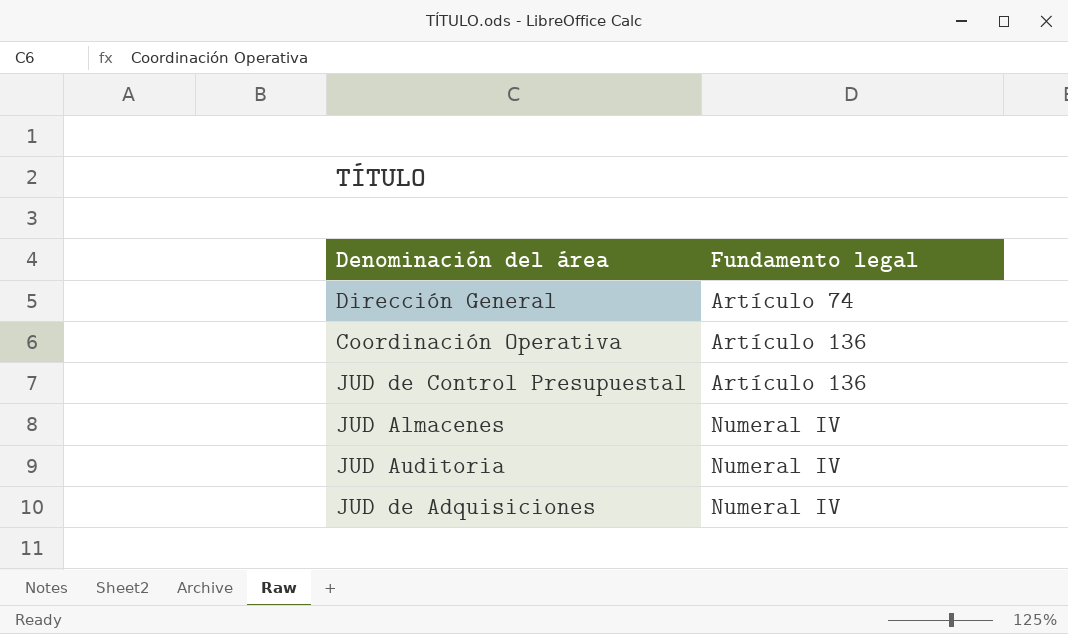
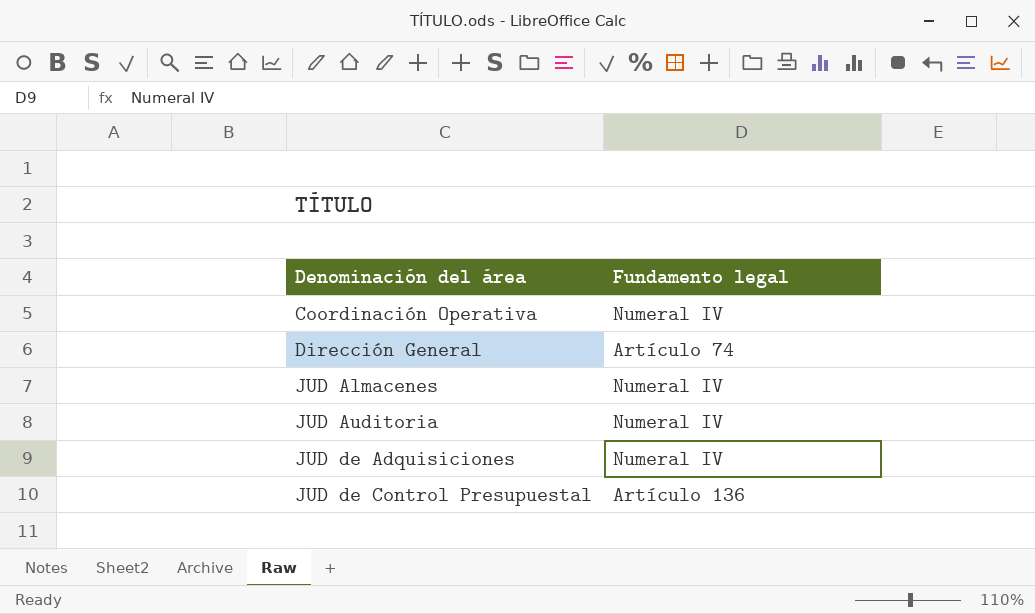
row order: Fundamento legal ascending -> Denominación del área ascending
Coordinación Operativa | Fundamento legal: Artículo 136 -> Numeral IV

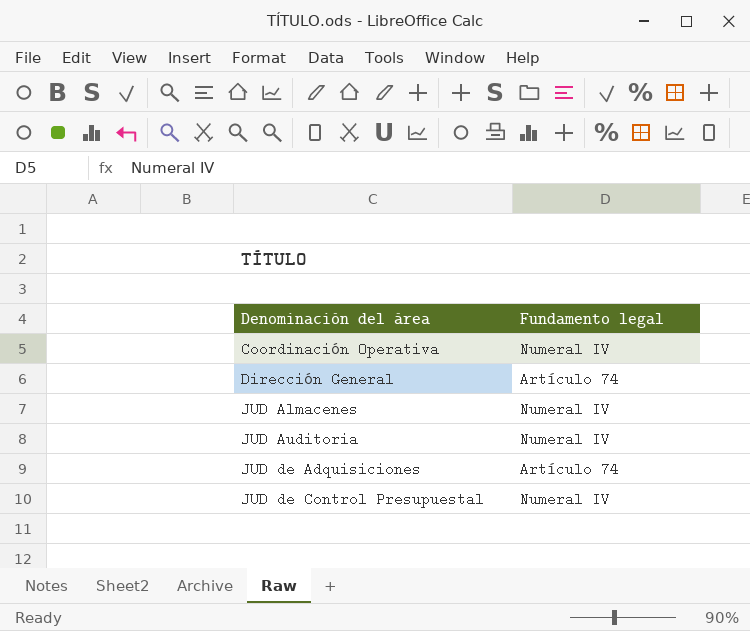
JUD de Adquisiciones | Fundamento legal: Numeral IV -> Artículo 74
JUD de Control Presupuestal | Fundamento legal: Artículo 136 -> Numeral IV

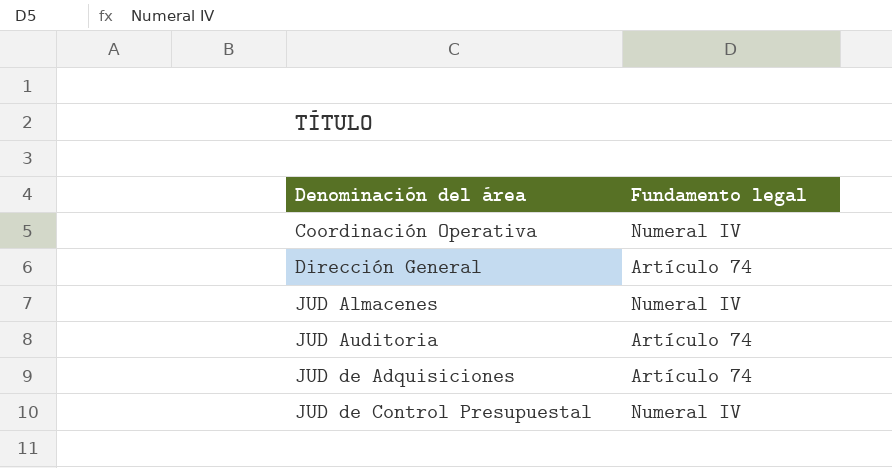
JUD Auditoria | Fundamento legal: Numeral IV -> Artículo 74

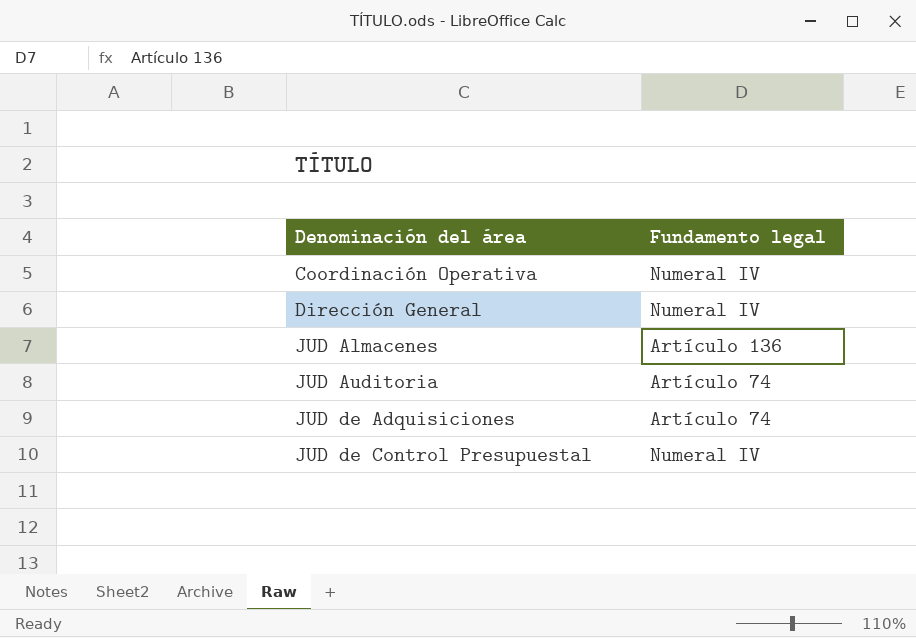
Dirección General | Fundamento legal: Artículo 74 -> Numeral IV
JUD Almacenes | Fundamento legal: Numeral IV -> Artículo 136

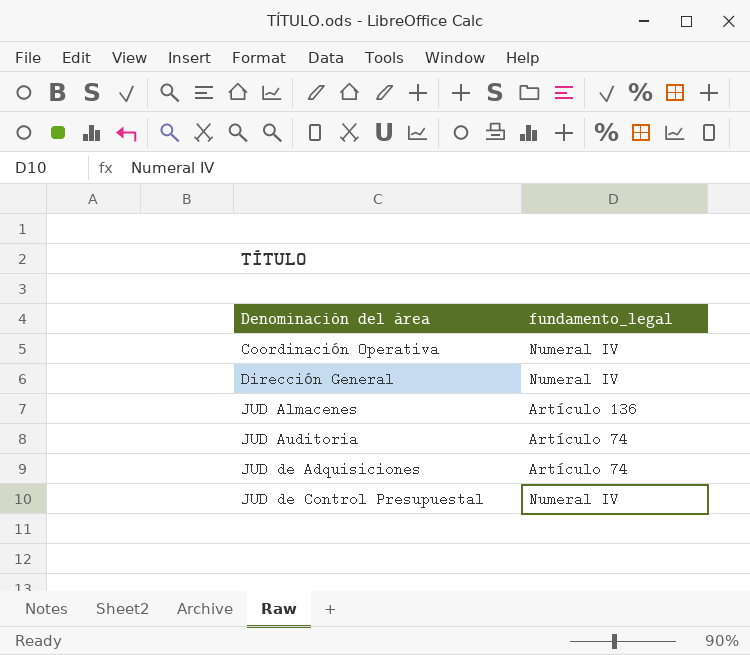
column name: Fundamento legal -> fundamento_legal

